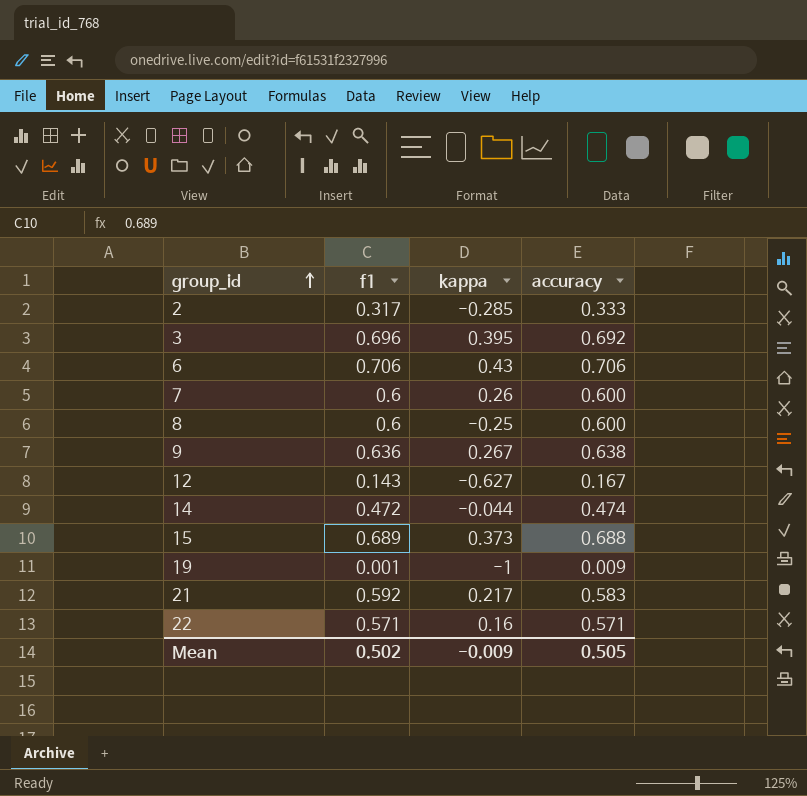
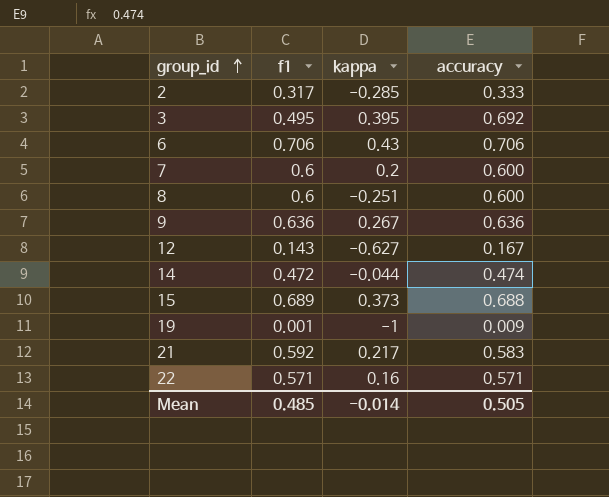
3 | f1: 0.696 -> 0.495
7 | kappa: 0.26 -> 0.2
8 | kappa: -0.25 -> -0.251
9 | accuracy: 0.638 -> 0.636
Mean | f1: 0.502 -> 0.485
Mean | kappa: -0.009 -> -0.014

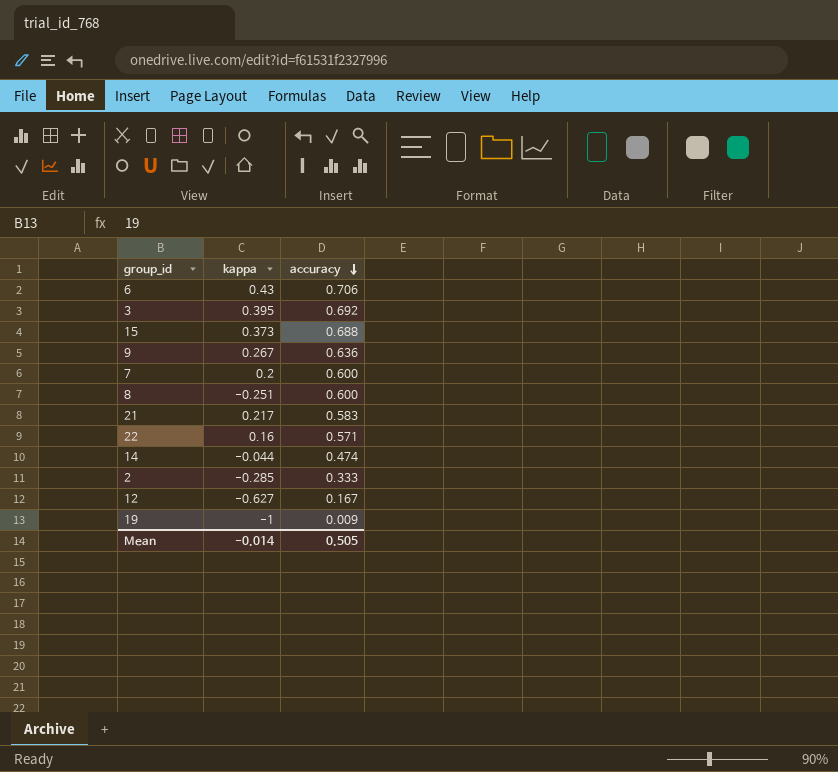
row order: group_id ascending -> accuracy descending
column f1 | position: 2 -> none

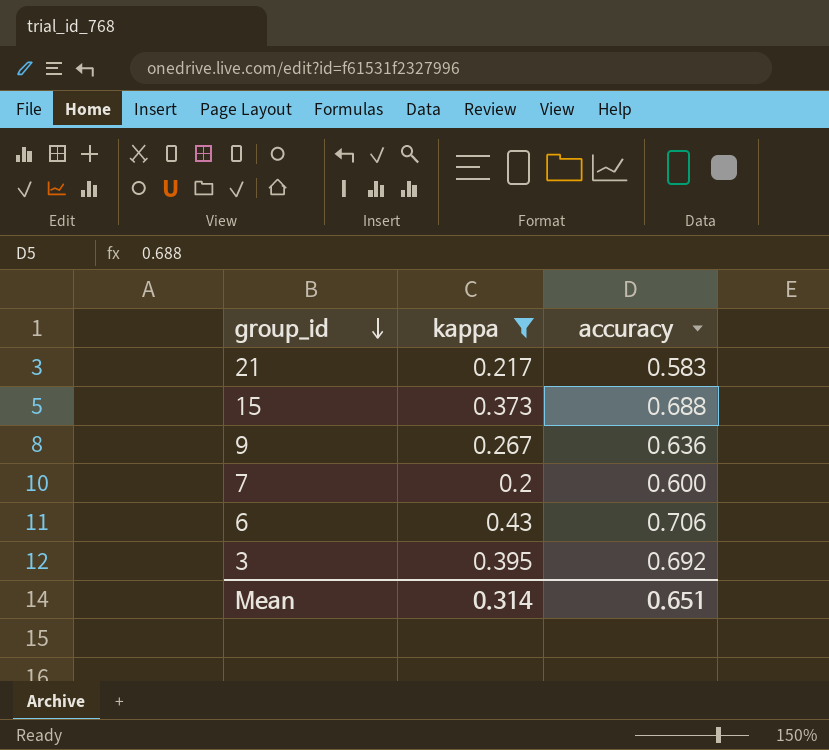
filter: none -> kappa >= 0.2
row order: accuracy descending -> group_id descending
Mean | kappa: -0.014 -> 0.314
Mean | accuracy: 0.505 -> 0.651

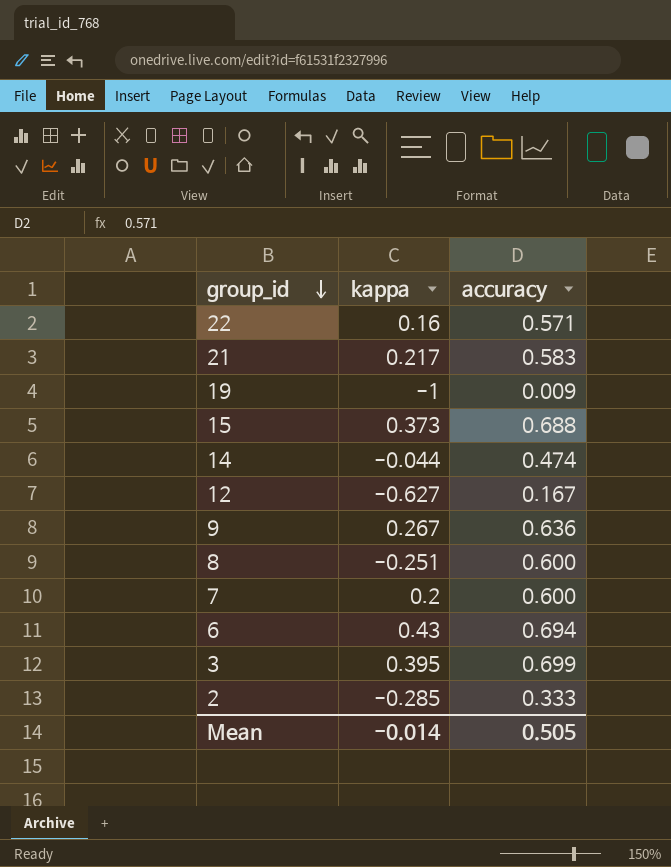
filter: kappa >= 0.2 -> none
6 | accuracy: 0.706 -> 0.694
3 | accuracy: 0.692 -> 0.699
Mean | kappa: 0.314 -> -0.014
Mean | accuracy: 0.651 -> 0.505

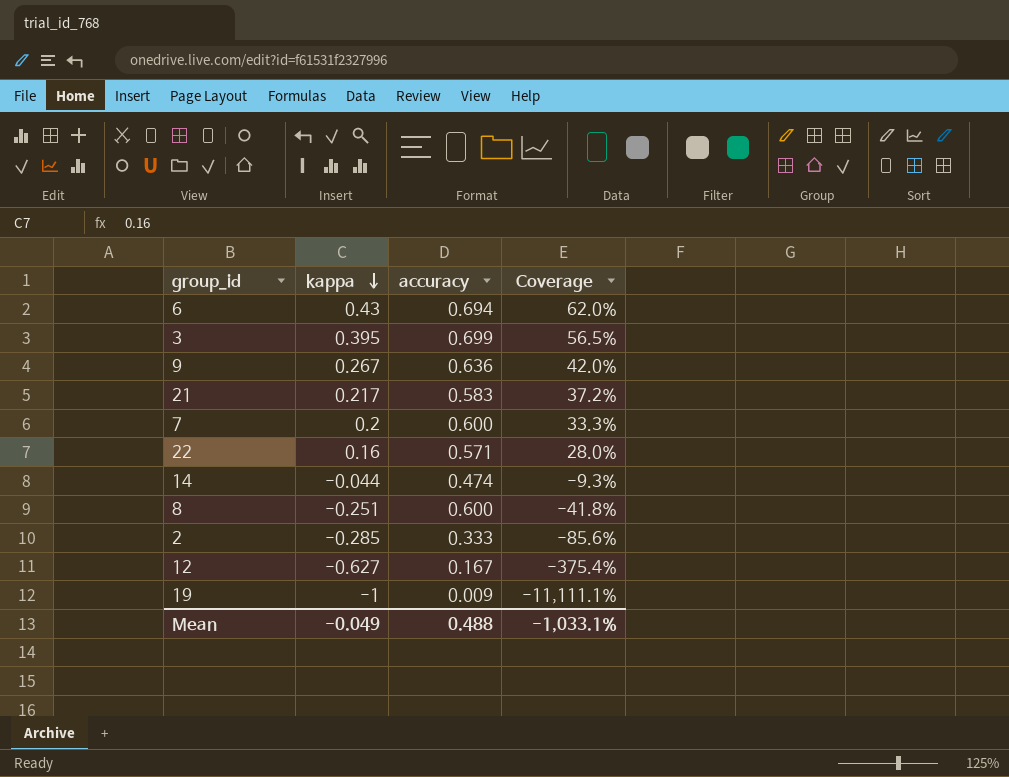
row order: group_id descending -> kappa descending
column Coverage | formula: none -> [kappa] / [accuracy]
row 15: 0.373 | 0.688 -> none
Mean | kappa: -0.014 -> -0.049
Mean | accuracy: 0.505 -> 0.488

